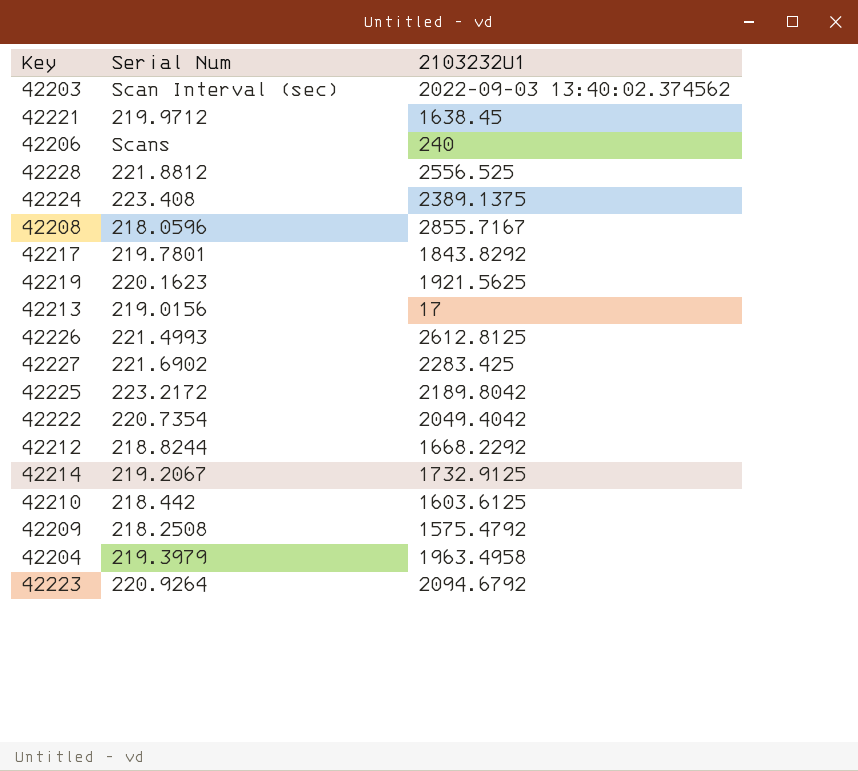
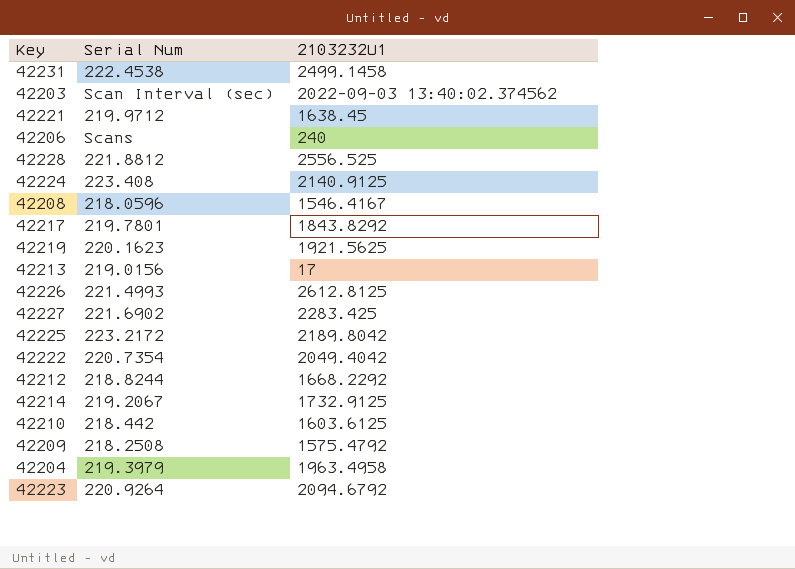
row 42231: none -> 222.4538 | 2499.1458
42224 | 2103232U1: 2389.1375 -> 2140.9125
42208 | 2103232U1: 2855.7167 -> 1546.4167

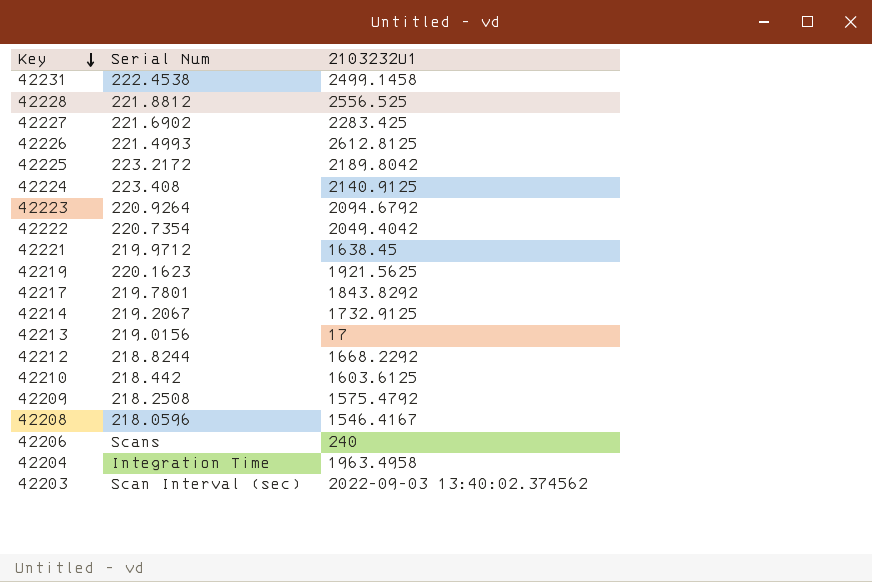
row order: none -> Key descending
42204 | Serial Num: 219.3979 -> Integration Time

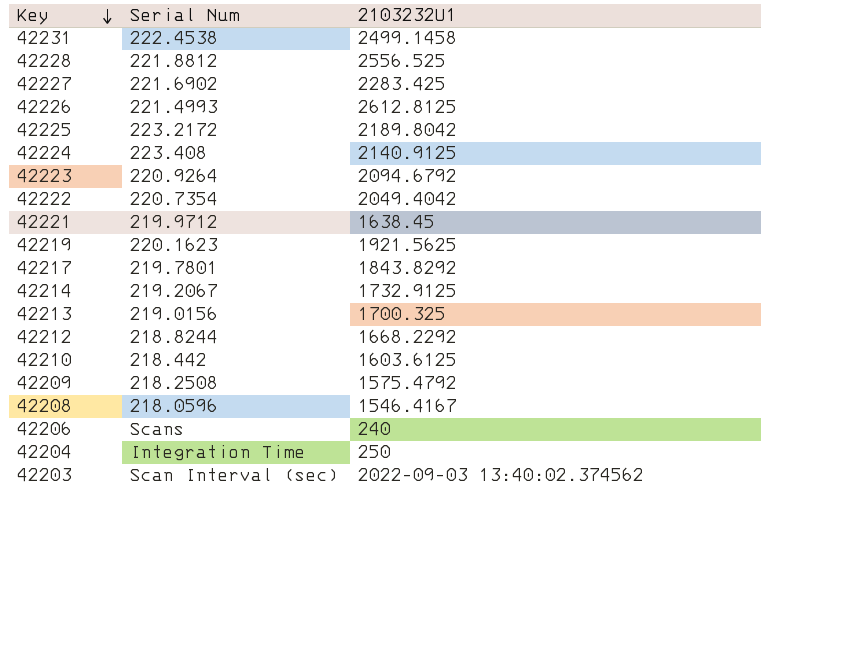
42213 | 2103232U1: 17 -> 1700.325
42204 | 2103232U1: 1963.4958 -> 250

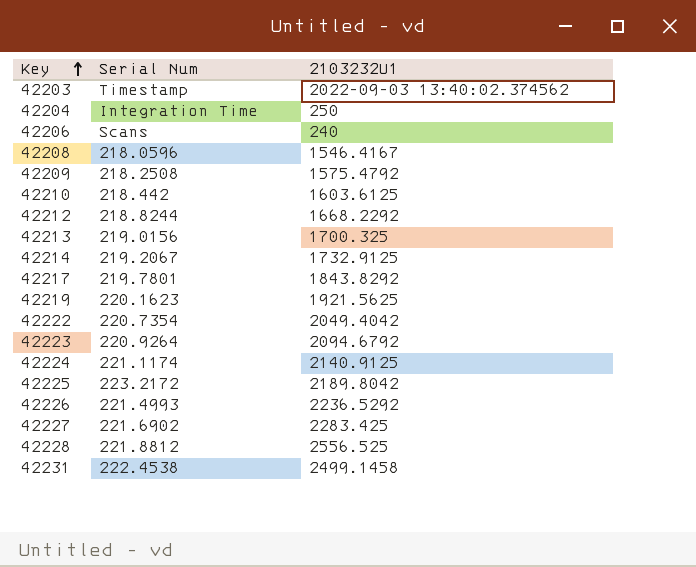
row order: Key descending -> Key ascending
row 42221: 219.9712 | 1638.45 -> none
42203 | Serial Num: Scan Interval (sec) -> Timestamp
42224 | Serial Num: 223.408 -> 221.1174
42226 | 2103232U1: 2612.8125 -> 2236.5292

